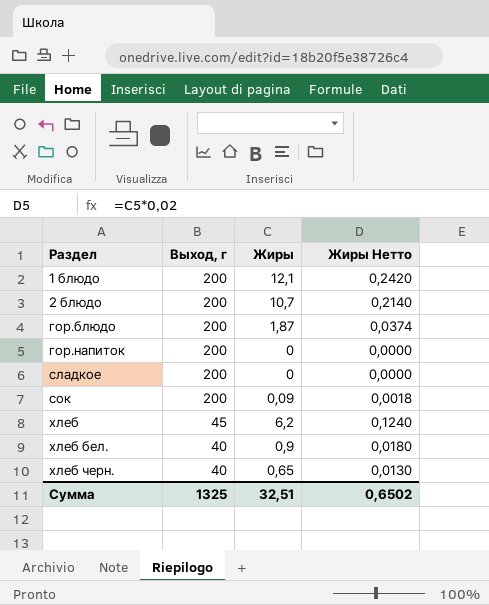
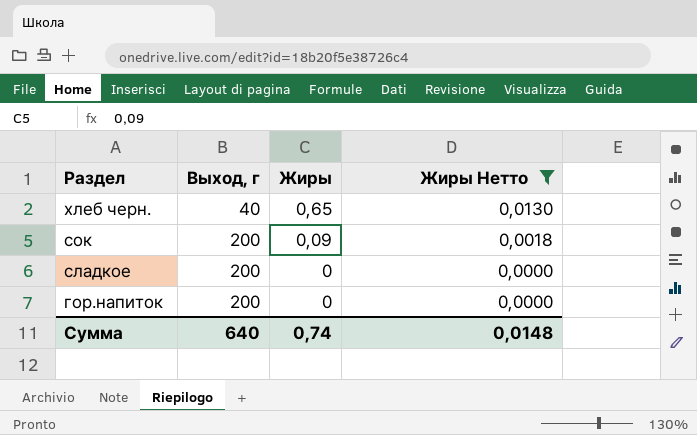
filter: none -> Жиры Нетто <= 0,0130
row order: Раздел ascending -> Раздел descending
Сумма | Выход, г: 1325 -> 640
Сумма | Жиры: 32,51 -> 0,74
Сумма | Жиры Нетто: 0,6502 -> 0,0148

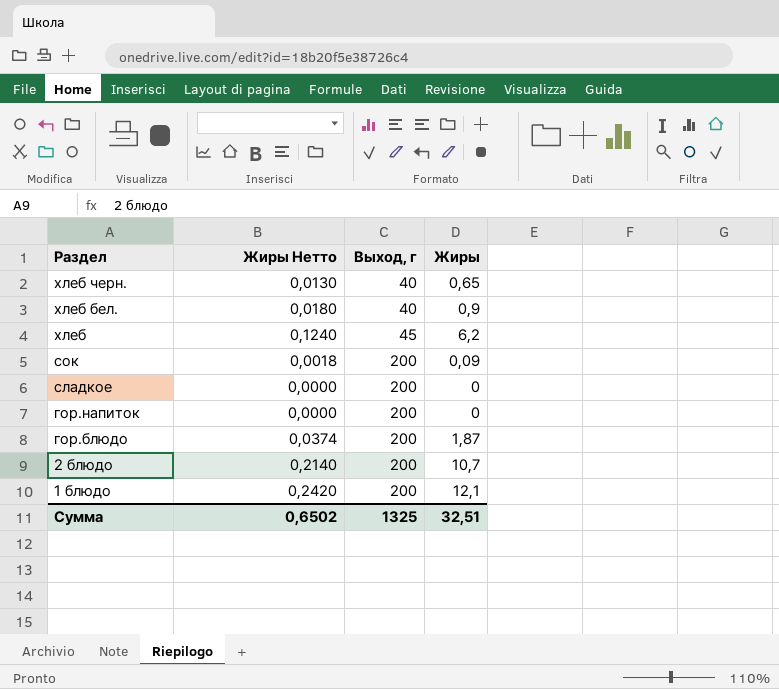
filter: Жиры Нетто <= 0,0130 -> none
column Жиры Нетто | position: 4 -> 2
Сумма | Жиры Нетто: 0,0148 -> 0,6502
Сумма | Выход, г: 640 -> 1325
Сумма | Жиры: 0,74 -> 32,51

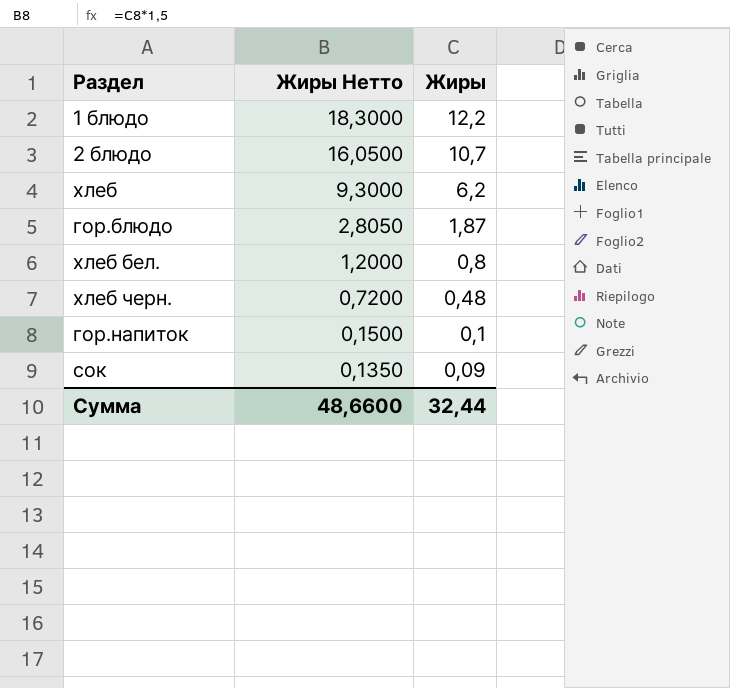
row order: Раздел descending -> Жиры Нетто descending
column Выход, г | position: 3 -> none
column Жиры Нетто | formula: [Жиры] * 0,02 -> [Жиры] * 1,5
row сладкое: 0,0000 | 200 | 0 -> none
1 блюдо | Жиры: 12,1 -> 12,2
хлеб бел. | Жиры: 0,9 -> 0,8
хлеб черн. | Жиры: 0,65 -> 0,48
гор.напиток | Жиры: 0 -> 0,1
Сумма | Жиры Нетто: 0,6502 -> 48,6600
Сумма | Жиры: 32,51 -> 32,44

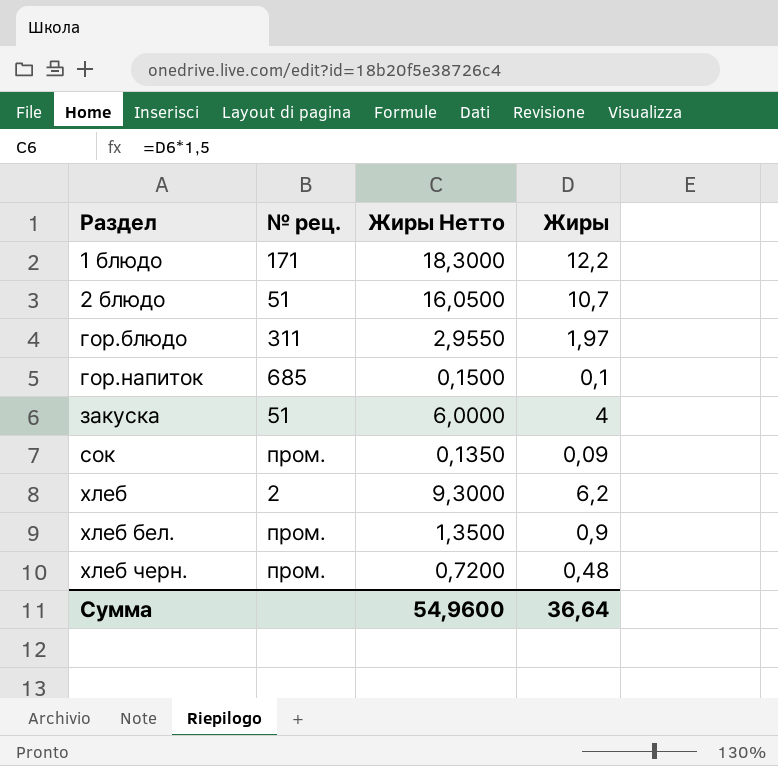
row order: Жиры Нетто descending -> Раздел ascending
column № рец. | position: none -> 2
гор.блюдо | Жиры Нетто: 2,8050 -> 2,9550
гор.блюдо | Жиры: 1,87 -> 1,97
row закуска: none -> 51 | 6,0000 | 4
хлеб бел. | Жиры Нетто: 1,2000 -> 1,3500
хлеб бел. | Жиры: 0,8 -> 0,9
Сумма | Жиры Нетто: 48,6600 -> 54,9600
Сумма | Жиры: 32,44 -> 36,64

